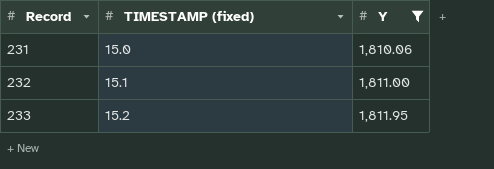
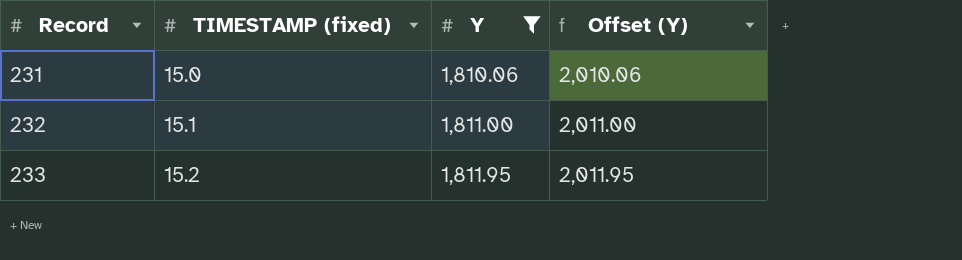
column Offset (Y) | formula: none -> [Y] + 200

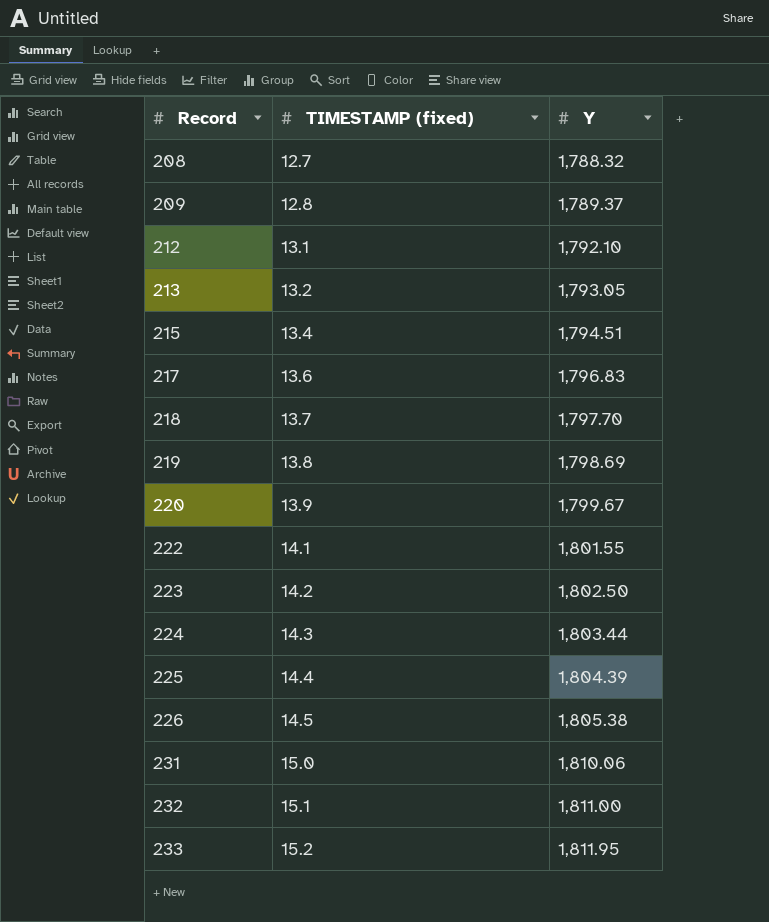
filter: Y >= 1,810.06 -> none
column Offset (Y) | formula: [Y] + 200 -> none

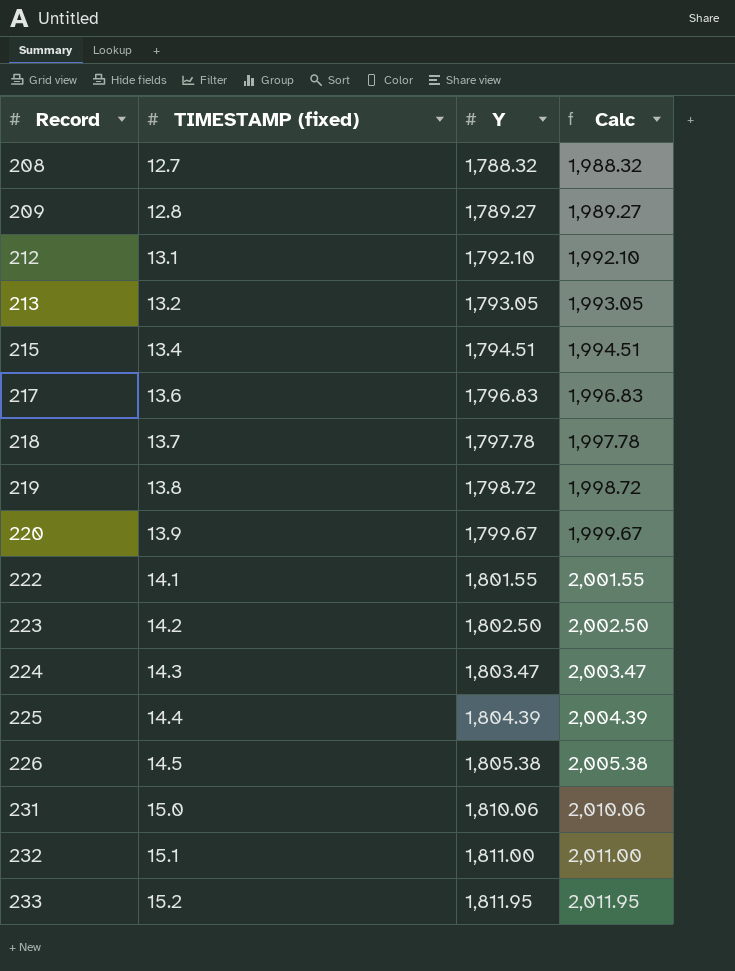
column Calc | formula: none -> [Y] + 200
209 | Y: 1,789.37 -> 1,789.27
218 | Y: 1,797.70 -> 1,797.78
219 | Y: 1,798.69 -> 1,798.72
224 | Y: 1,803.44 -> 1,803.47

